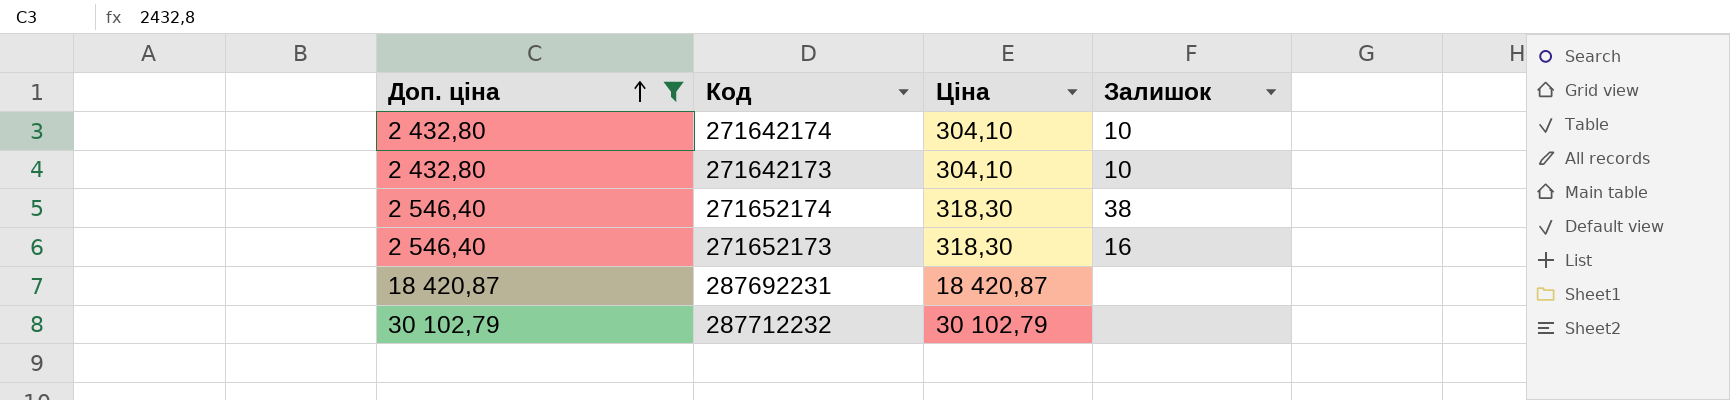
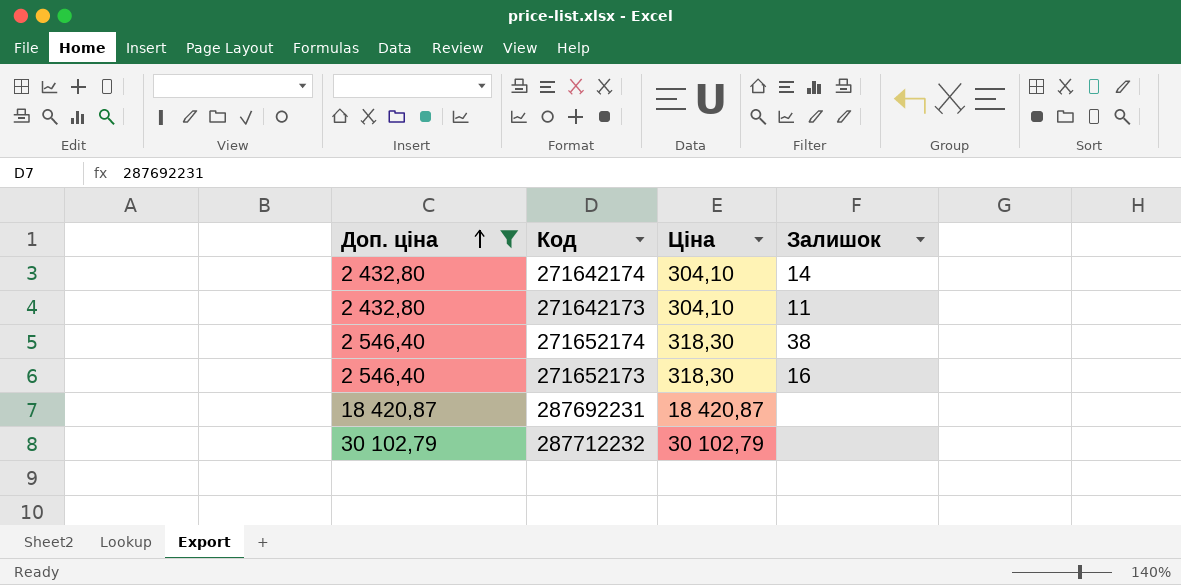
271642174 | Залишок: 10 -> 14
271642173 | Залишок: 10 -> 11

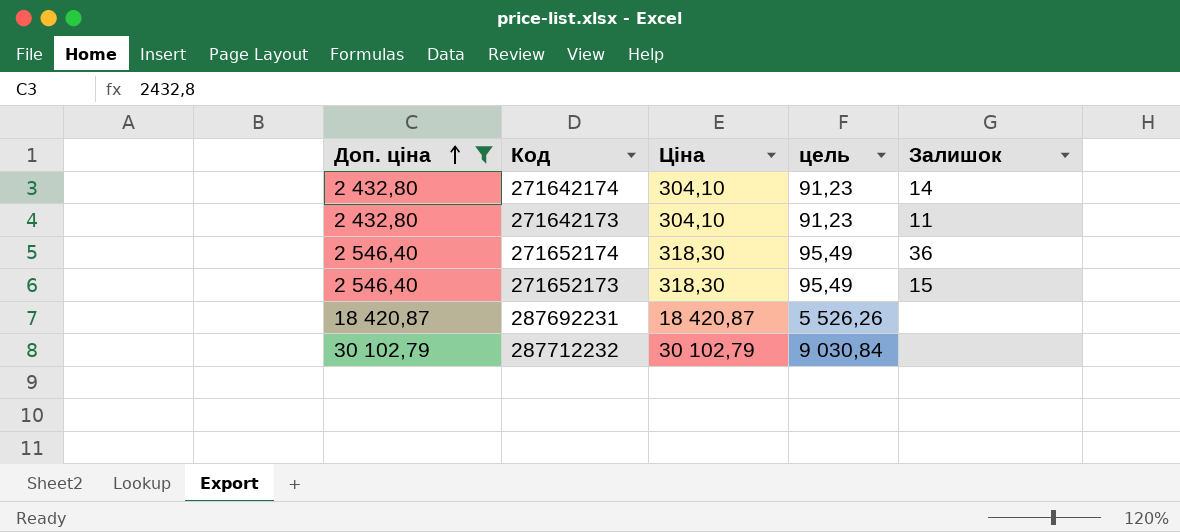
column цель | formula: none -> [Ціна] * 0,3
271652174 | Залишок: 38 -> 36
271652173 | Залишок: 16 -> 15

